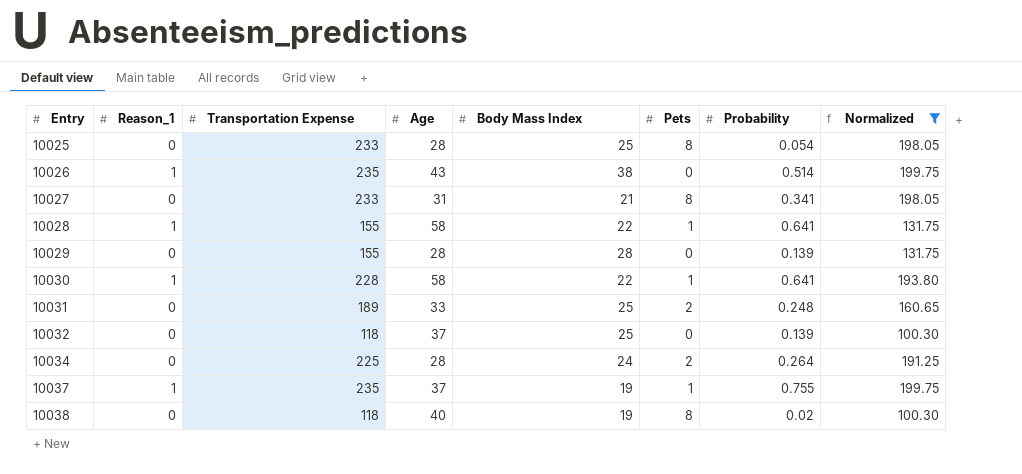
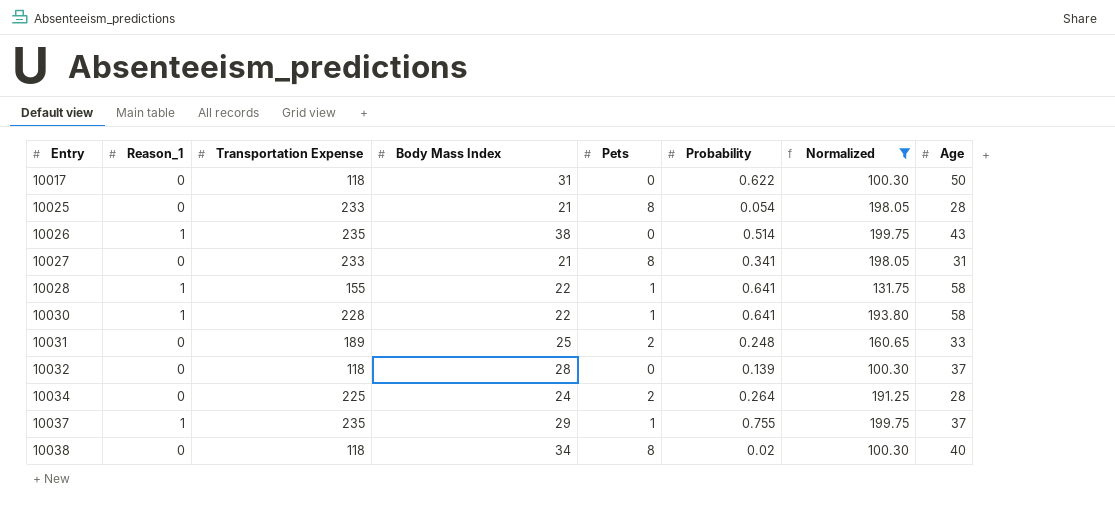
column Age | position: 4 -> 8
row 10029: 0 | 155 | 28 | 28 | 0 | 0.139 | 131.75 -> none
row 10017: none -> 0 | 118 | 31 | 0 | 0.622 | 100.30 | 50
10025 | Body Mass Index: 25 -> 21
10032 | Body Mass Index: 25 -> 28
10037 | Body Mass Index: 19 -> 29
10038 | Body Mass Index: 19 -> 34

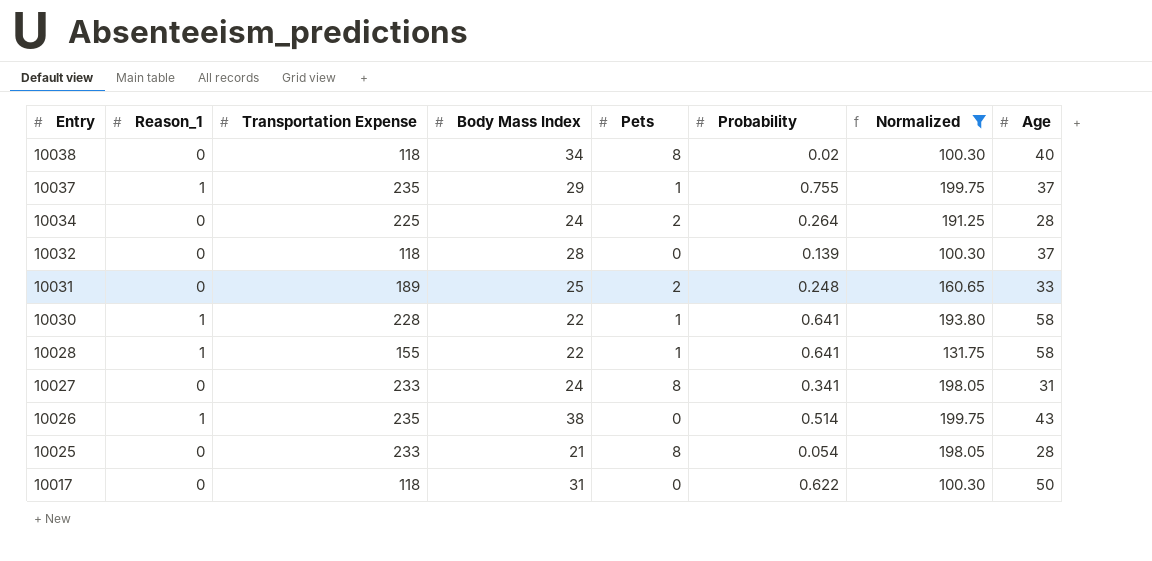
row order: Entry ascending -> Entry descending
10027 | Body Mass Index: 21 -> 24

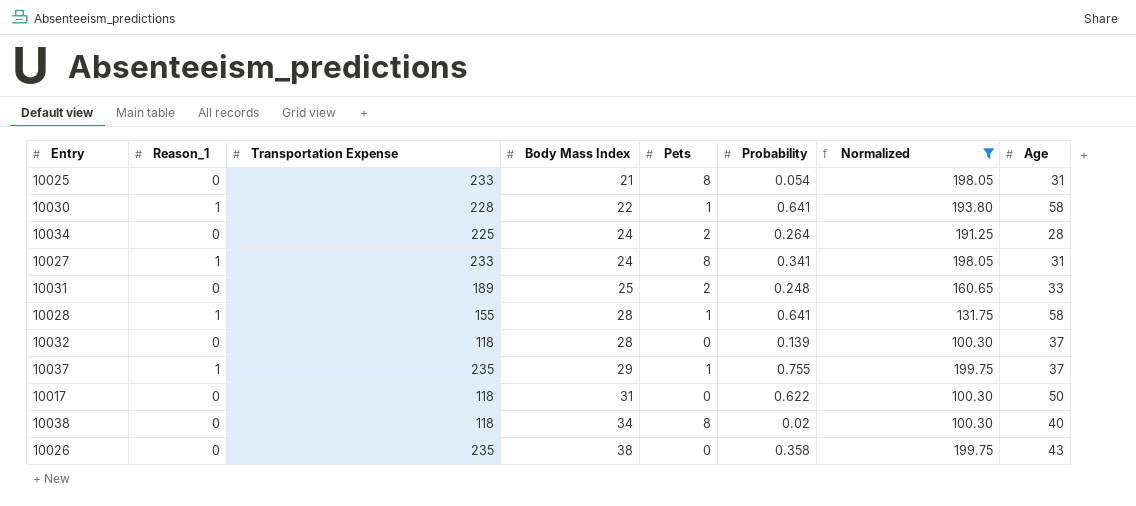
row order: Entry descending -> Body Mass Index ascending
10025 | Age: 28 -> 31
10027 | Reason_1: 0 -> 1
10028 | Body Mass Index: 22 -> 28
10026 | Reason_1: 1 -> 0
10026 | Probability: 0.514 -> 0.358

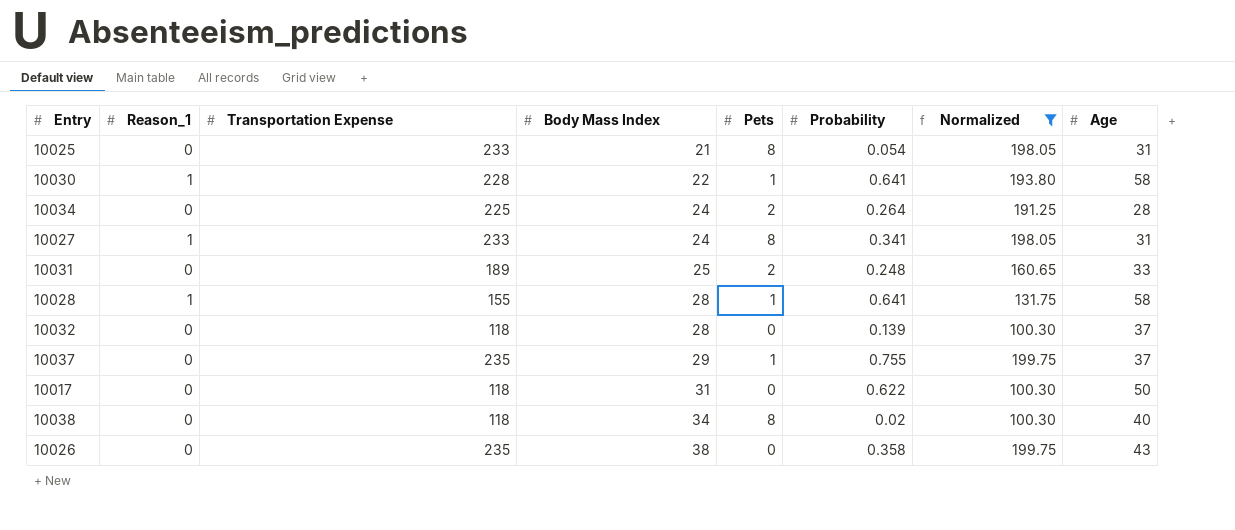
10037 | Reason_1: 1 -> 0

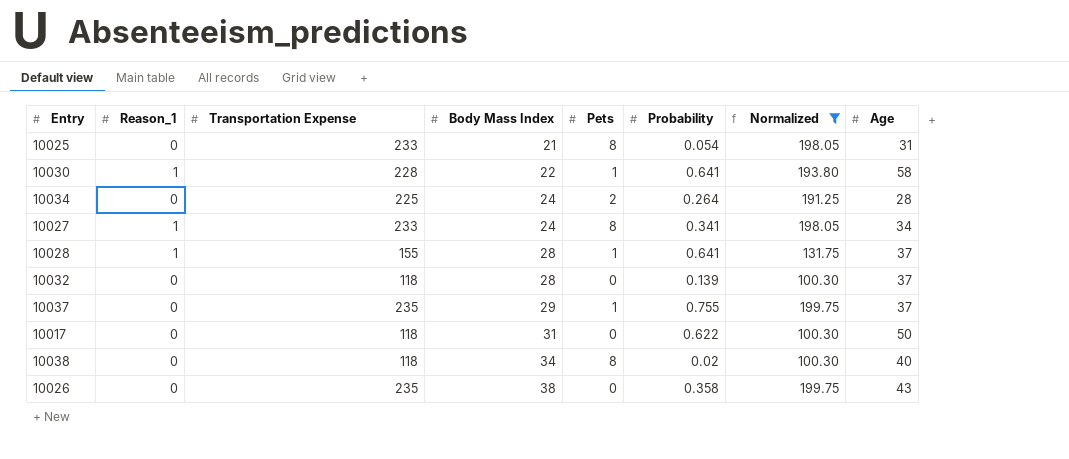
row 10031: 0 | 189 | 25 | 2 | 0.248 | 160.65 | 33 -> none
10027 | Age: 31 -> 34
10028 | Age: 58 -> 37

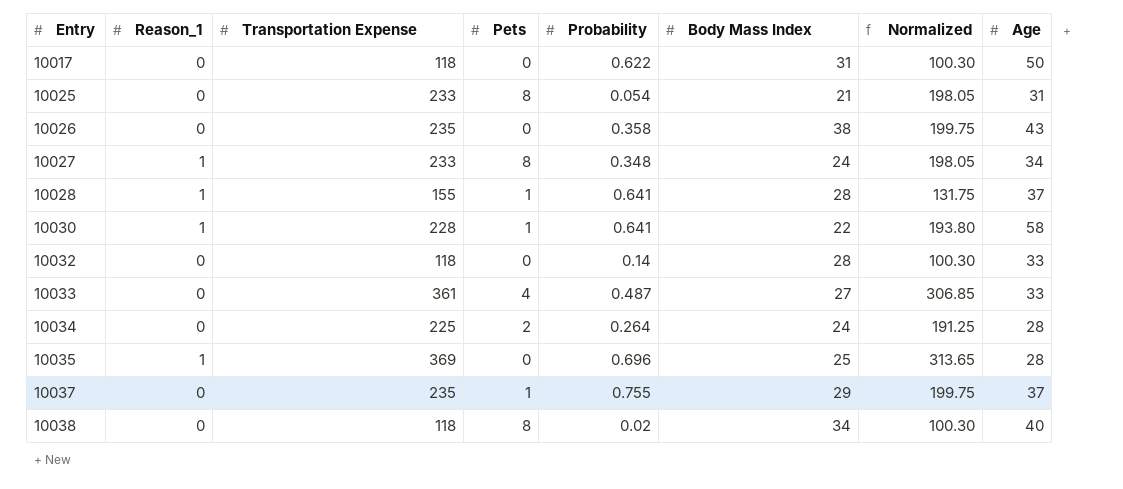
filter: Normalized <= 199.75 -> none
row order: Body Mass Index ascending -> Entry ascending
column Body Mass Index | position: 4 -> 6
10027 | Probability: 0.341 -> 0.348
10032 | Probability: 0.139 -> 0.14
10032 | Age: 37 -> 33

